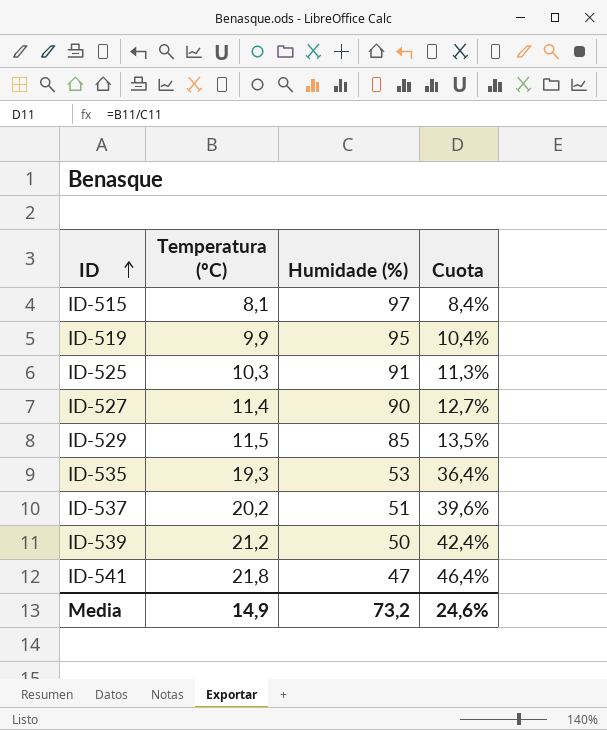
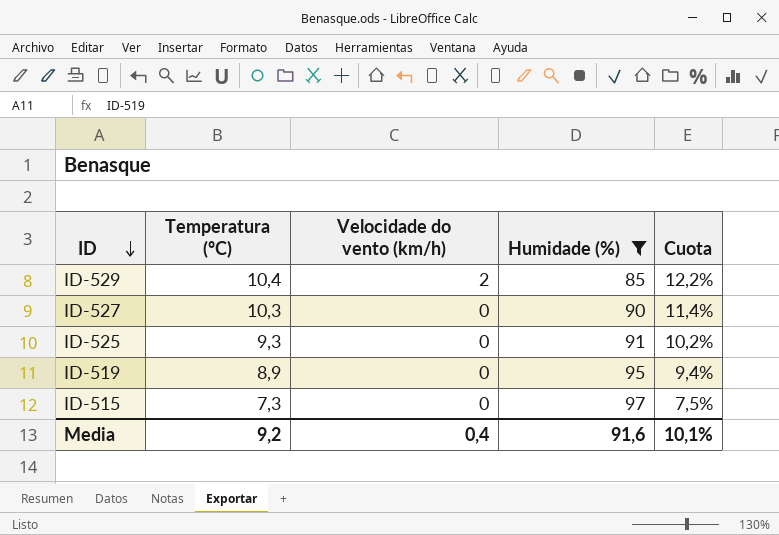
filter: none -> Humidade (%) >= 85
row order: ID ascending -> ID descending
column Velocidade do vento (km/h) | position: none -> 3
ID-529 | Temperatura (ºC): 11,5 -> 10,4
ID-529 | Cuota: 13,5% -> 12,2%
ID-527 | Temperatura (ºC): 11,4 -> 10,3
ID-527 | Cuota: 12,7% -> 11,4%
ID-525 | Temperatura (ºC): 10,3 -> 9,3
ID-525 | Cuota: 11,3% -> 10,2%
ID-519 | Temperatura (ºC): 9,9 -> 8,9
ID-519 | Cuota: 10,4% -> 9,4%
ID-515 | Temperatura (ºC): 8,1 -> 7,3
ID-515 | Cuota: 8,4% -> 7,5%
Media | Temperatura (ºC): 14,9 -> 9,2
Media | Humidade (%): 73,2 -> 91,6
Media | Cuota: 24,6% -> 10,1%

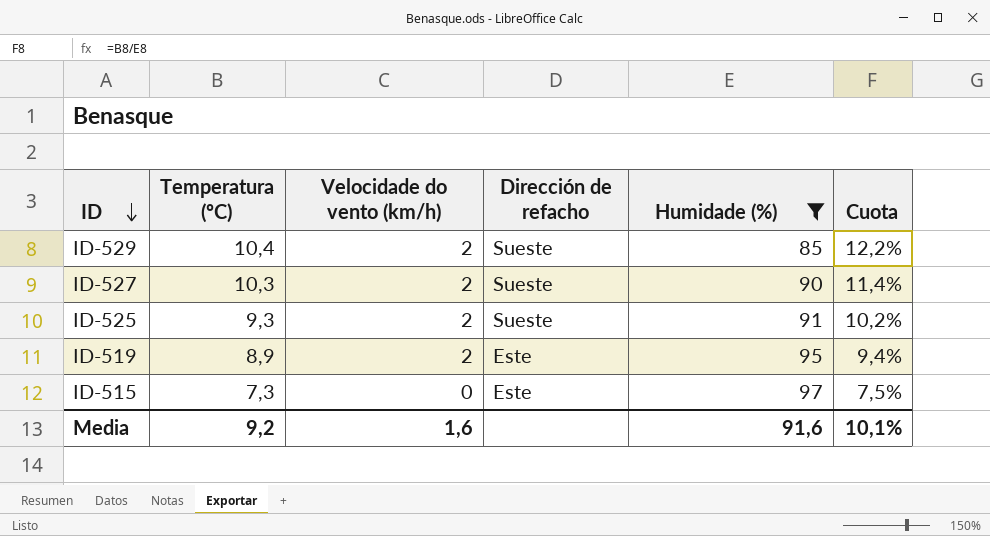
column Dirección de refacho | position: none -> 4
ID-527 | Velocidade do vento (km/h): 0 -> 2
ID-525 | Velocidade do vento (km/h): 0 -> 2
ID-519 | Velocidade do vento (km/h): 0 -> 2
Media | Velocidade do vento (km/h): 0,4 -> 1,6

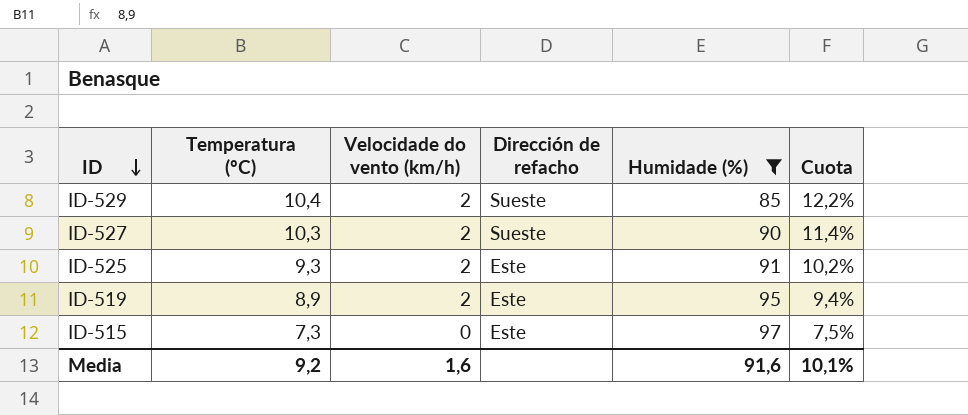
ID-525 | Dirección de refacho: Sueste -> Este

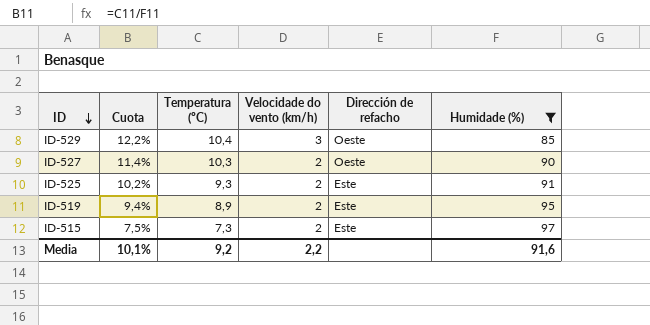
column Cuota | position: 6 -> 2
ID-529 | Velocidade do vento (km/h): 2 -> 3
ID-529 | Dirección de refacho: Sueste -> Oeste
ID-527 | Dirección de refacho: Sueste -> Oeste
ID-515 | Velocidade do vento (km/h): 0 -> 2
Media | Velocidade do vento (km/h): 1,6 -> 2,2

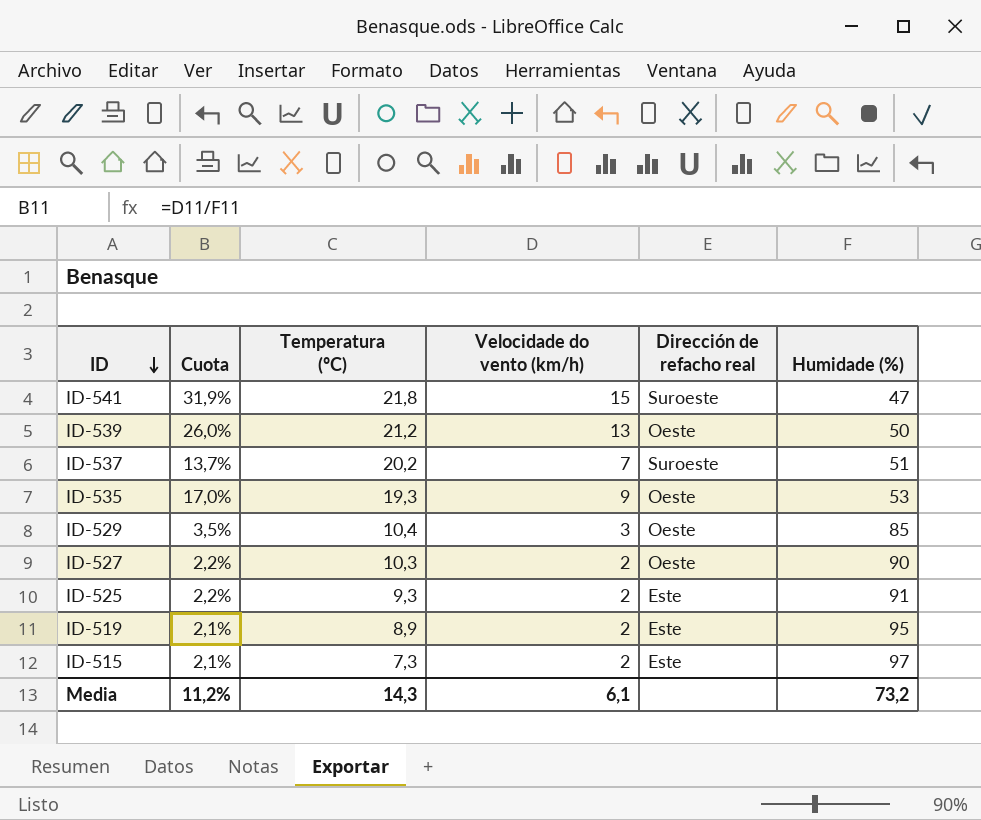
filter: Humidade (%) >= 85 -> none
column Cuota | formula: [Temperatura (ºC)] / [Humidade (%)] -> [Velocidade do vento (km/h)] / [Humidade (%)]
column name: Dirección de refacho -> Dirección de refacho real
Media | Cuota: 10,1% -> 11,2%
Media | Temperatura (ºC): 9,2 -> 14,3
Media | Velocidade do vento (km/h): 2,2 -> 6,1
Media | Humidade (%): 91,6 -> 73,2

